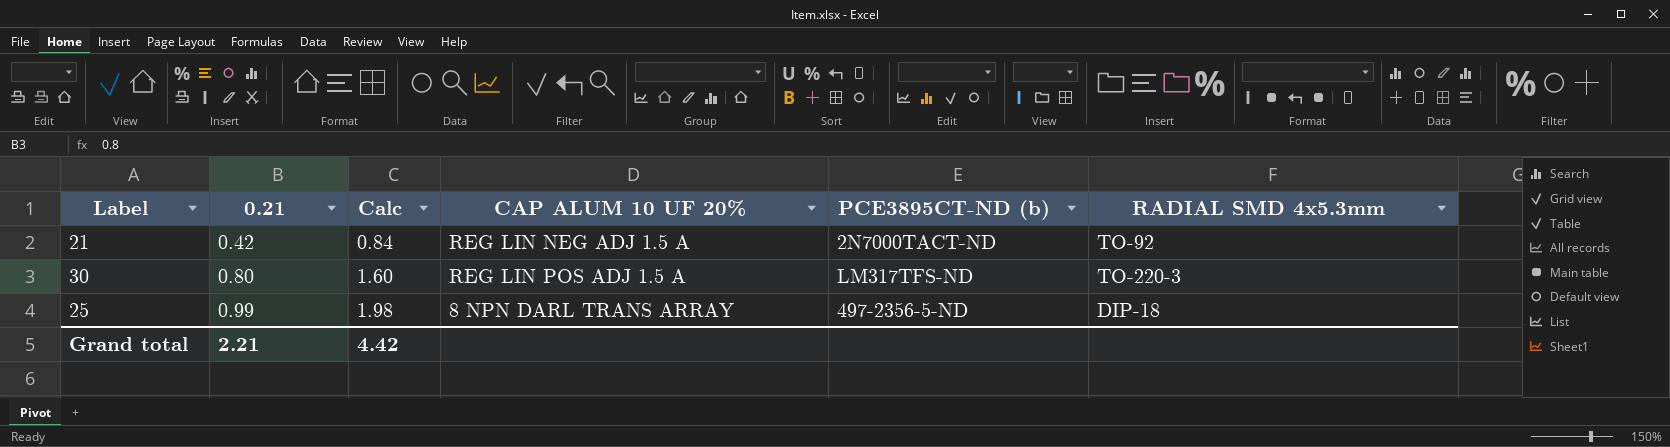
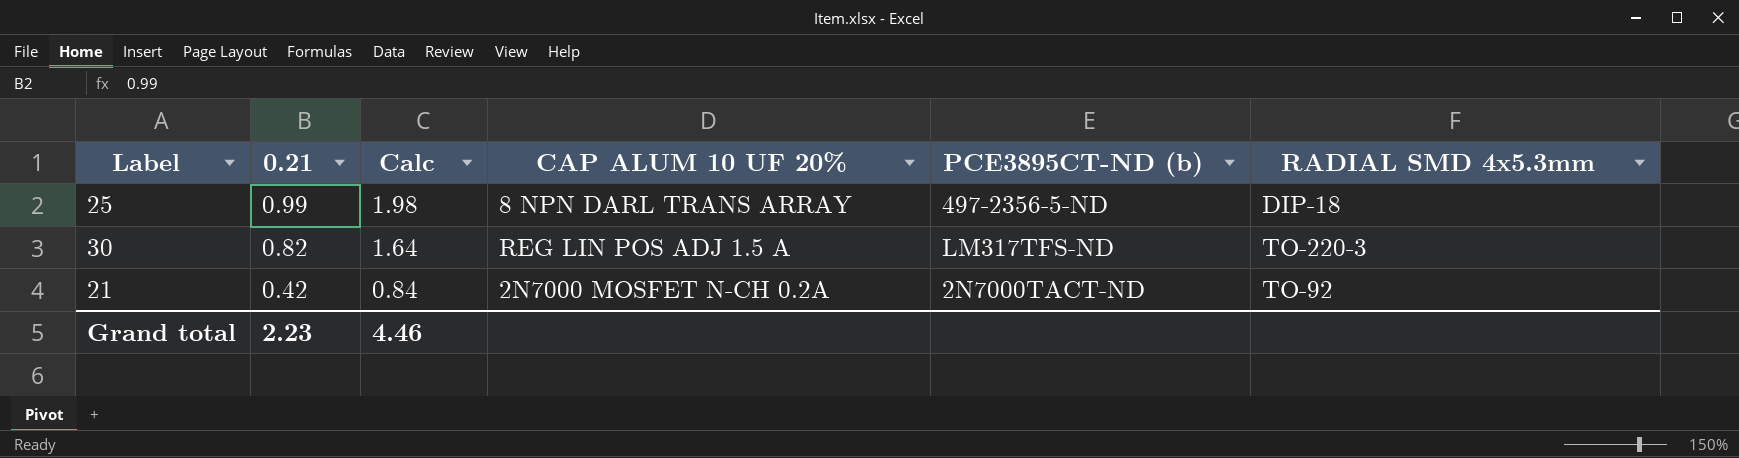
row order: 0.21 ascending -> 0.21 descending
30 | 0.21: 0.80 -> 0.82
30 | Calc: 1.60 -> 1.64
21 | CAP ALUM 10 UF 20%: REG LIN NEG ADJ 1.5 A -> 2N7000 MOSFET N-CH 0.2A
Grand total | 0.21: 2.21 -> 2.23
Grand total | Calc: 4.42 -> 4.46

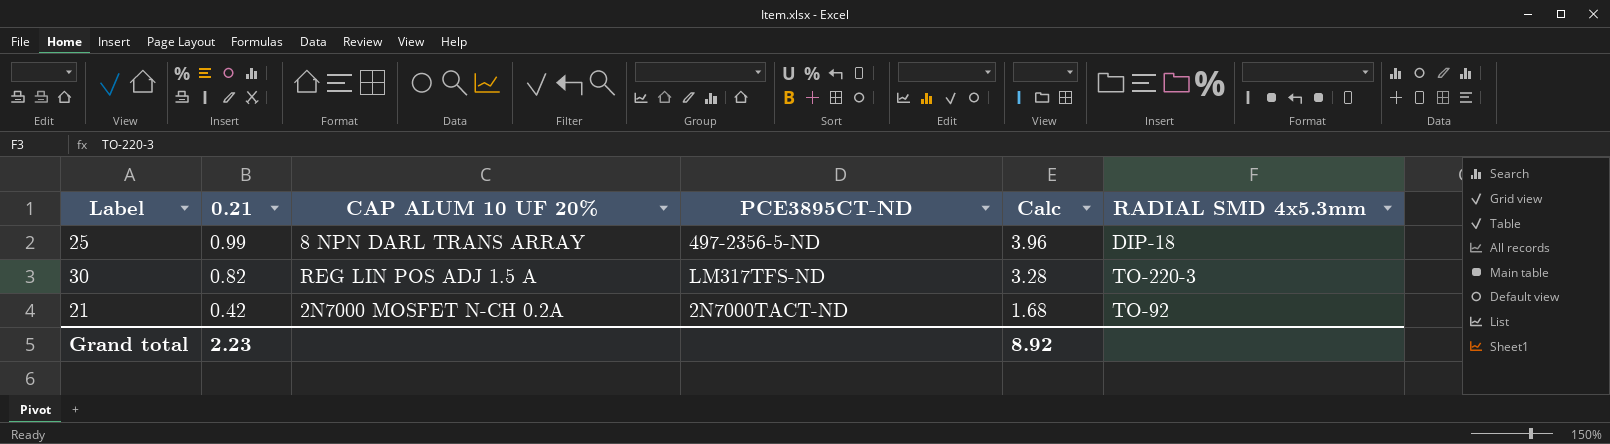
column name: PCE3895CT-ND (b) -> PCE3895CT-ND
column Calc | formula: [0.21] * 2 -> [0.21] * 4
column Calc | position: 3 -> 5
Grand total | Calc: 4.46 -> 8.92

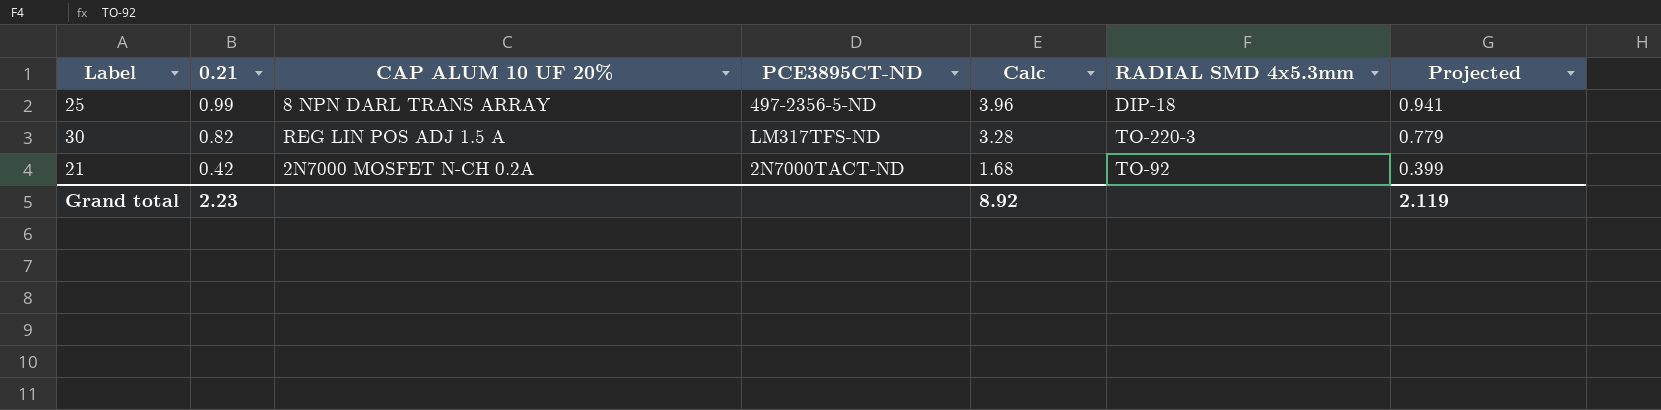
column Projected | formula: none -> [0.21] * 0.95

